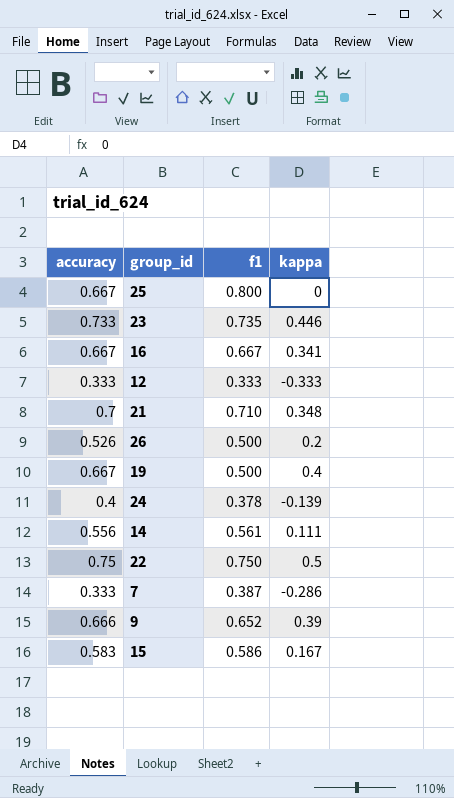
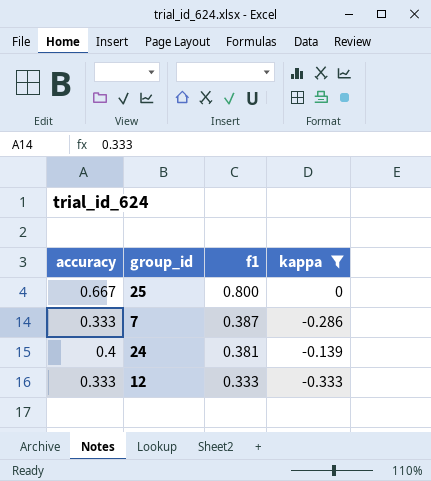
filter: none -> kappa <= 0
row order: none -> f1 descending
24 | f1: 0.378 -> 0.381

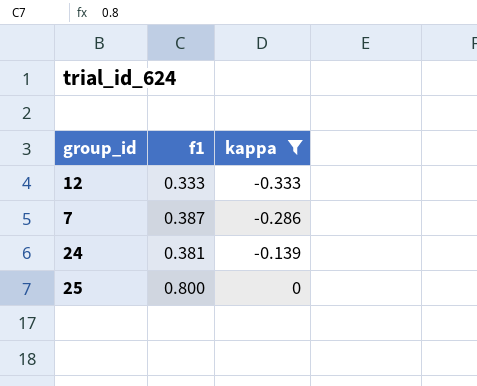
row order: f1 descending -> kappa ascending
column accuracy | position: 1 -> none

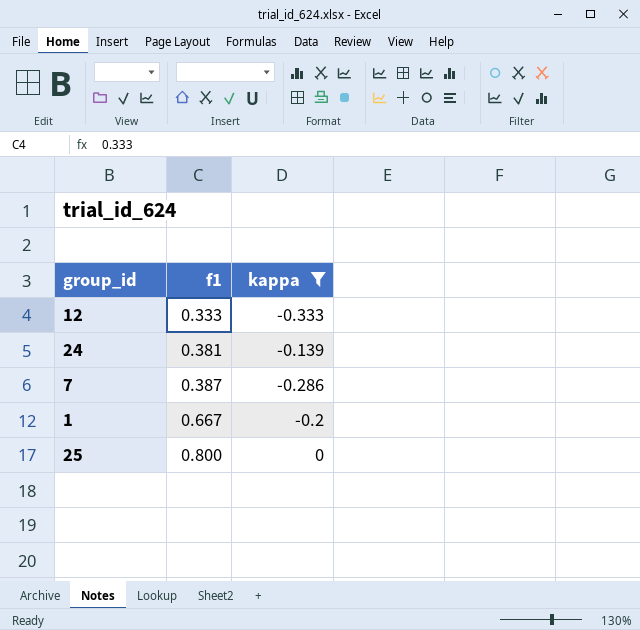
row order: kappa ascending -> f1 ascending
row 1: none -> 0.667 | -0.2

